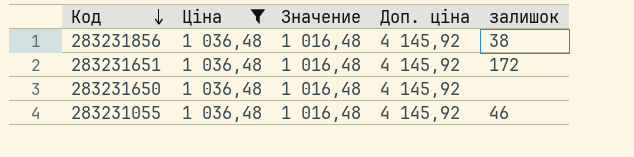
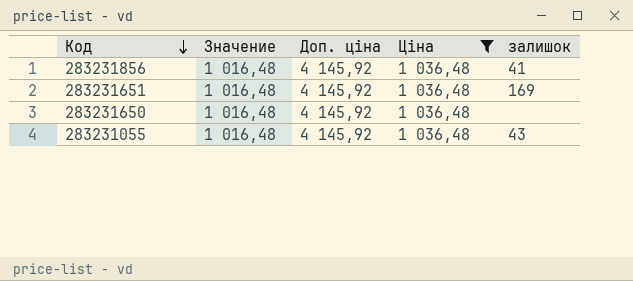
column Ціна | position: 2 -> 4
283231856 | залишок: 38 -> 41
283231651 | залишок: 172 -> 169
283231055 | залишок: 46 -> 43

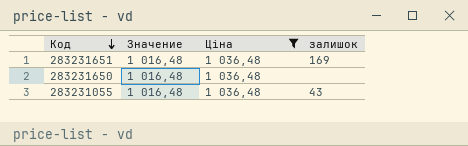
column Доп. ціна | position: 3 -> none
row 283231856: 1 016,48 | 4 145,92 | 1 036,48 | 41 -> none

